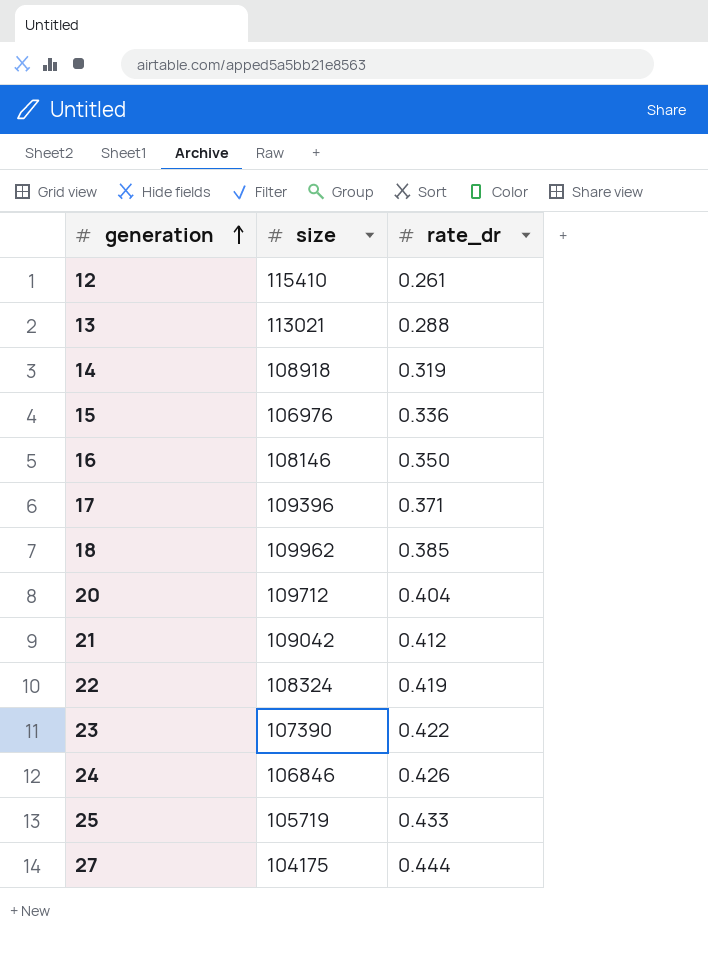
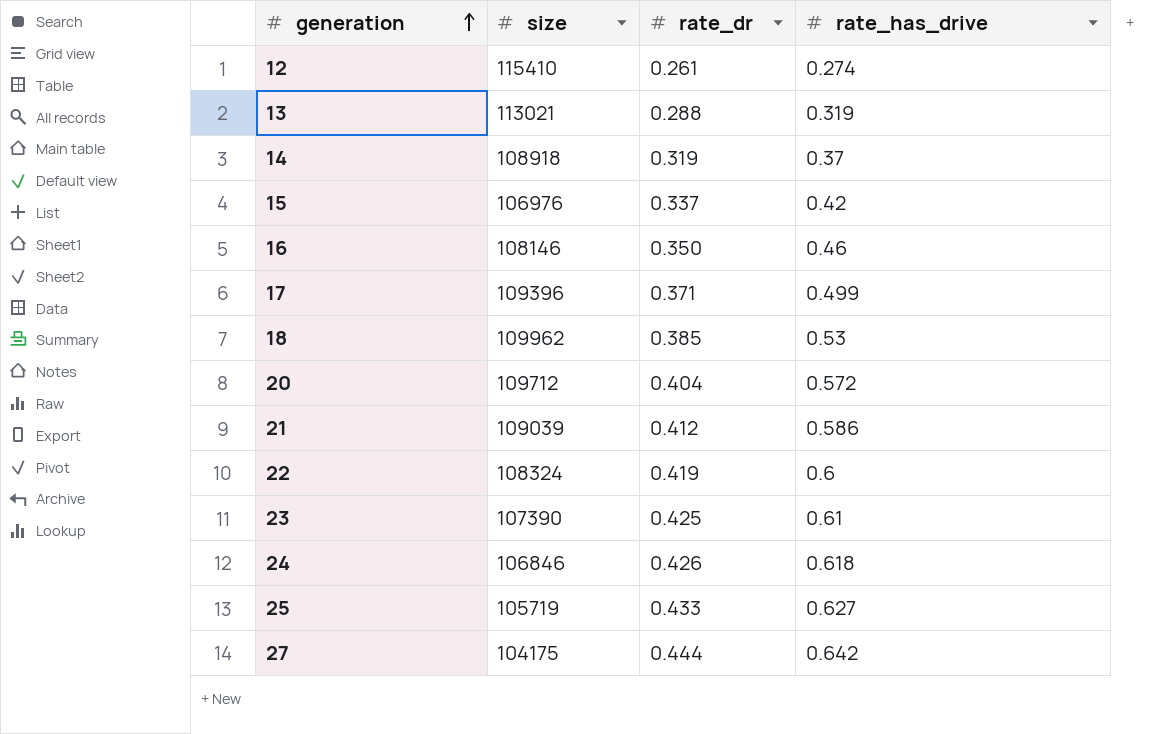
column rate_has_drive | position: none -> 4
15 | rate_dr: 0.336 -> 0.337
21 | size: 109042 -> 109039
23 | rate_dr: 0.422 -> 0.425

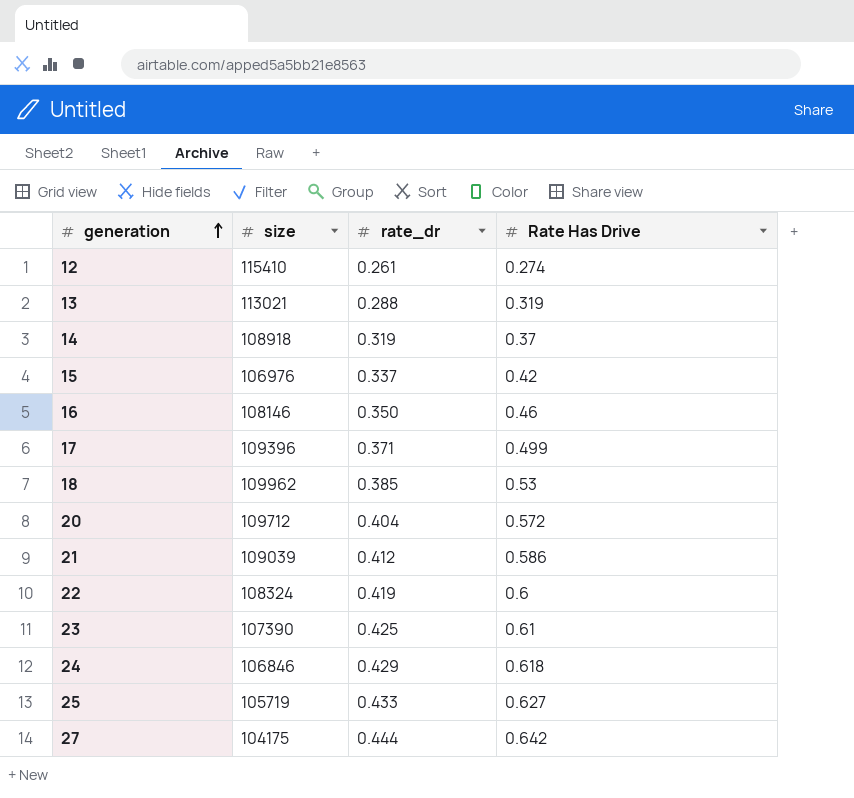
column name: rate_has_drive -> Rate Has Drive
24 | rate_dr: 0.426 -> 0.429

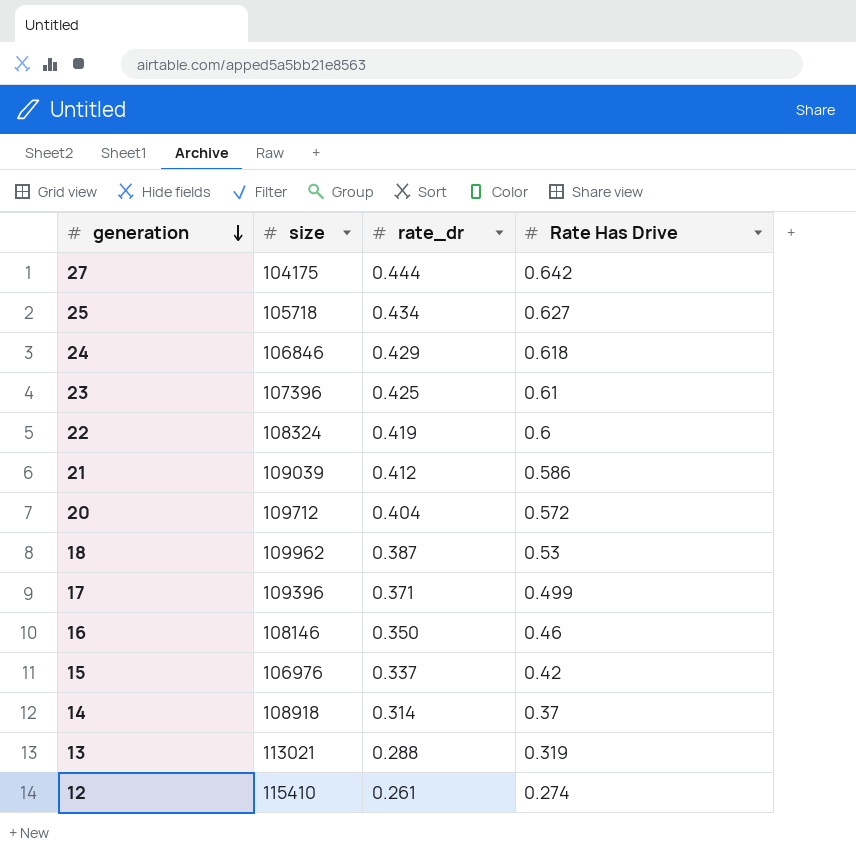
row order: generation ascending -> generation descending
25 | size: 105719 -> 105718
25 | rate_dr: 0.433 -> 0.434
23 | size: 107390 -> 107396
18 | rate_dr: 0.385 -> 0.387
14 | rate_dr: 0.319 -> 0.314

